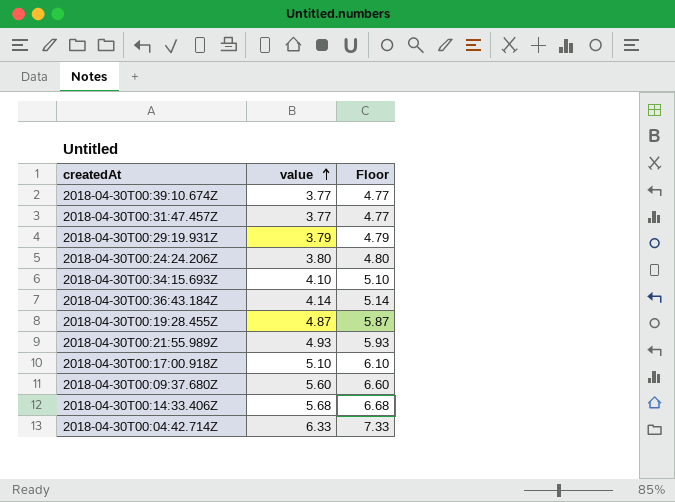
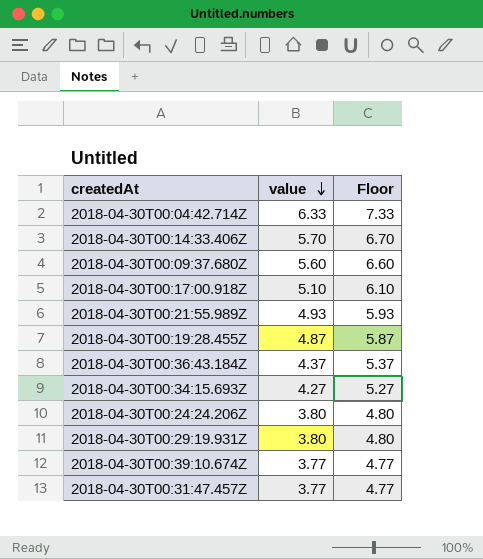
row order: value ascending -> value descending
2018-04-30T00:14:33.406Z | value: 5.68 -> 5.70
2018-04-30T00:14:33.406Z | Floor: 6.68 -> 6.70
2018-04-30T00:36:43.184Z | value: 4.14 -> 4.37
2018-04-30T00:36:43.184Z | Floor: 5.14 -> 5.37
2018-04-30T00:34:15.693Z | value: 4.10 -> 4.27
2018-04-30T00:34:15.693Z | Floor: 5.10 -> 5.27
2018-04-30T00:29:19.931Z | value: 3.79 -> 3.80
2018-04-30T00:29:19.931Z | Floor: 4.79 -> 4.80

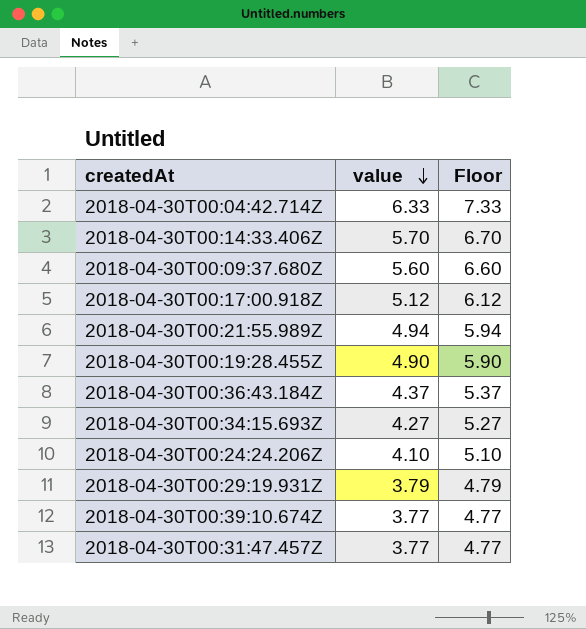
2018-04-30T00:17:00.918Z | value: 5.10 -> 5.12
2018-04-30T00:17:00.918Z | Floor: 6.10 -> 6.12
2018-04-30T00:21:55.989Z | value: 4.93 -> 4.94
2018-04-30T00:21:55.989Z | Floor: 5.93 -> 5.94
2018-04-30T00:19:28.455Z | value: 4.87 -> 4.90
2018-04-30T00:19:28.455Z | Floor: 5.87 -> 5.90
2018-04-30T00:24:24.206Z | value: 3.80 -> 4.10
2018-04-30T00:24:24.206Z | Floor: 4.80 -> 5.10
2018-04-30T00:29:19.931Z | value: 3.80 -> 3.79
2018-04-30T00:29:19.931Z | Floor: 4.80 -> 4.79

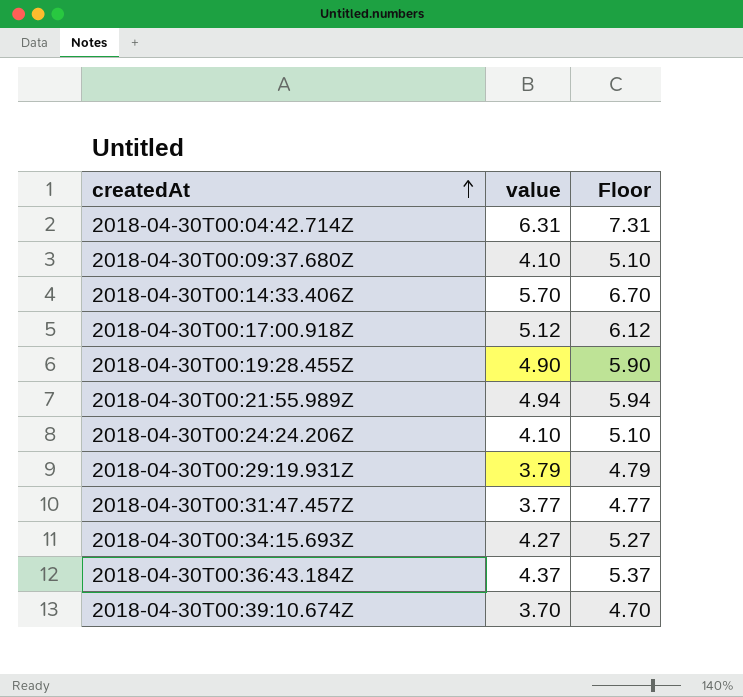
row order: value descending -> createdAt ascending
2018-04-30T00:04:42.714Z | value: 6.33 -> 6.31
2018-04-30T00:04:42.714Z | Floor: 7.33 -> 7.31
2018-04-30T00:09:37.680Z | value: 5.60 -> 4.10
2018-04-30T00:09:37.680Z | Floor: 6.60 -> 5.10
2018-04-30T00:39:10.674Z | value: 3.77 -> 3.70
2018-04-30T00:39:10.674Z | Floor: 4.77 -> 4.70

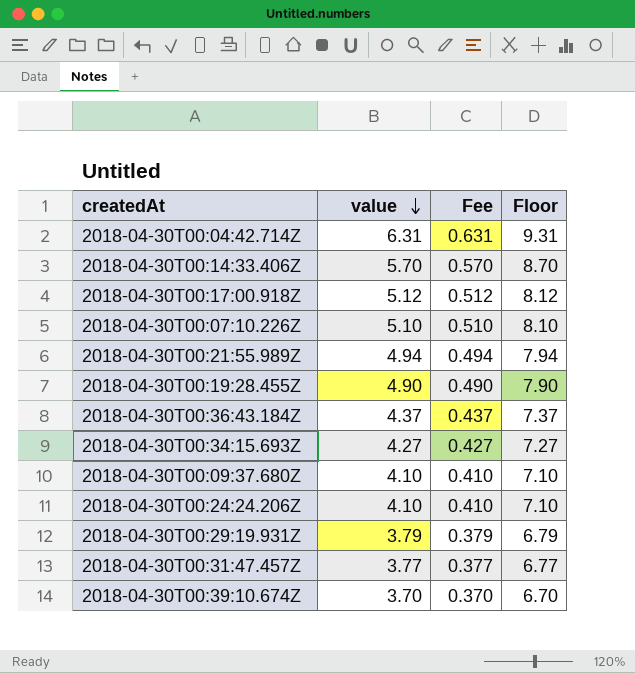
row order: createdAt ascending -> value descending
column Fee | formula: none -> [value] * 0.1
column Floor | formula: [value] + 1 -> [value] + 3
row 2018-04-30T00:07:10.226Z: none -> 5.10 | 0.510 | 8.10

